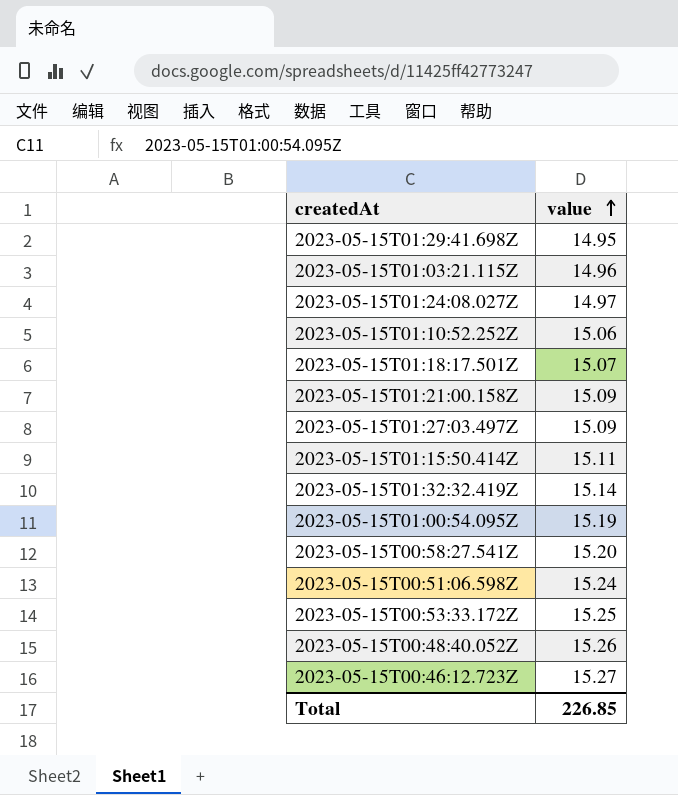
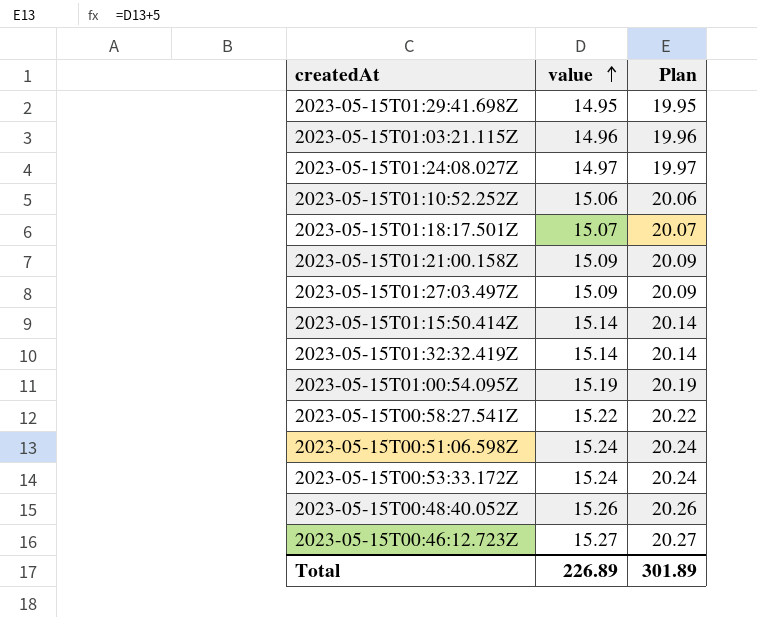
column Plan | formula: none -> [value] + 5
2023-05-15T01:15:50.414Z | value: 15.11 -> 15.14
2023-05-15T00:58:27.541Z | value: 15.20 -> 15.22
2023-05-15T00:53:33.172Z | value: 15.25 -> 15.24
Total | value: 226.85 -> 226.89

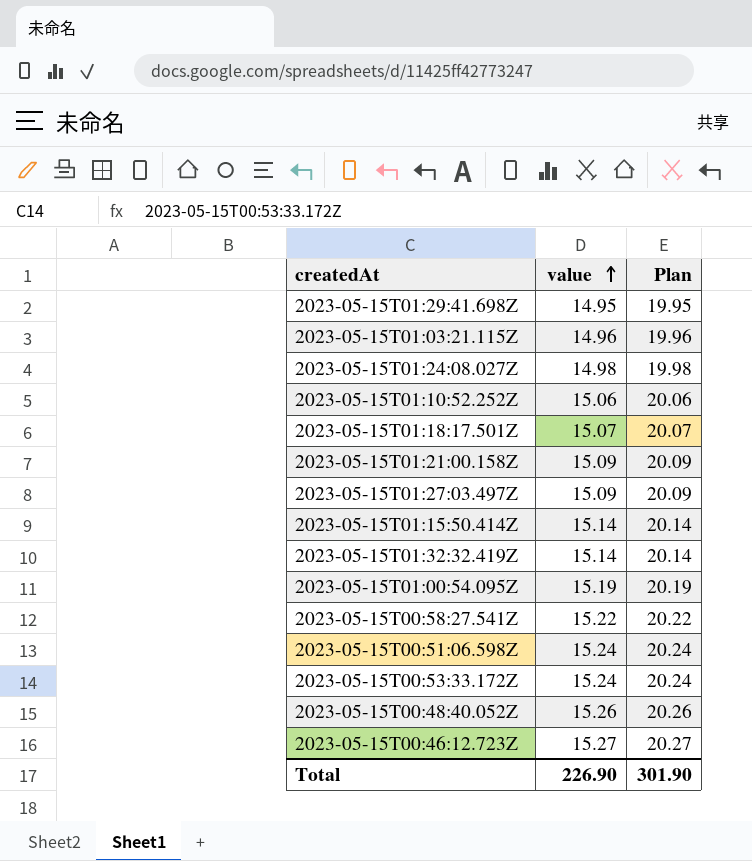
2023-05-15T01:24:08.027Z | value: 14.97 -> 14.98
2023-05-15T01:24:08.027Z | Plan: 19.97 -> 19.98
Total | value: 226.89 -> 226.90
Total | Plan: 301.89 -> 301.90

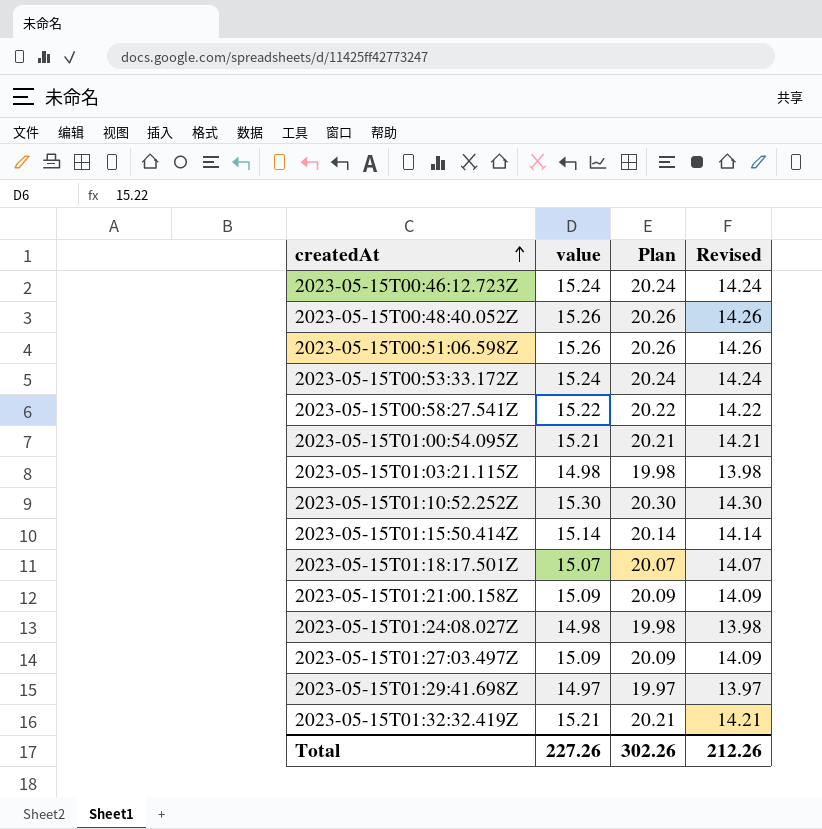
row order: value ascending -> createdAt ascending
column Revised | formula: none -> [value] - 1
2023-05-15T00:46:12.723Z | value: 15.27 -> 15.24
2023-05-15T00:46:12.723Z | Plan: 20.27 -> 20.24
2023-05-15T00:51:06.598Z | value: 15.24 -> 15.26
2023-05-15T00:51:06.598Z | Plan: 20.24 -> 20.26
2023-05-15T01:00:54.095Z | value: 15.19 -> 15.21
2023-05-15T01:00:54.095Z | Plan: 20.19 -> 20.21
2023-05-15T01:03:21.115Z | value: 14.96 -> 14.98
2023-05-15T01:03:21.115Z | Plan: 19.96 -> 19.98
2023-05-15T01:10:52.252Z | value: 15.06 -> 15.30
2023-05-15T01:10:52.252Z | Plan: 20.06 -> 20.30
2023-05-15T01:29:41.698Z | value: 14.95 -> 14.97
2023-05-15T01:29:41.698Z | Plan: 19.95 -> 19.97
2023-05-15T01:32:32.419Z | value: 15.14 -> 15.21
2023-05-15T01:32:32.419Z | Plan: 20.14 -> 20.21
Total | value: 226.90 -> 227.26
Total | Plan: 301.90 -> 302.26

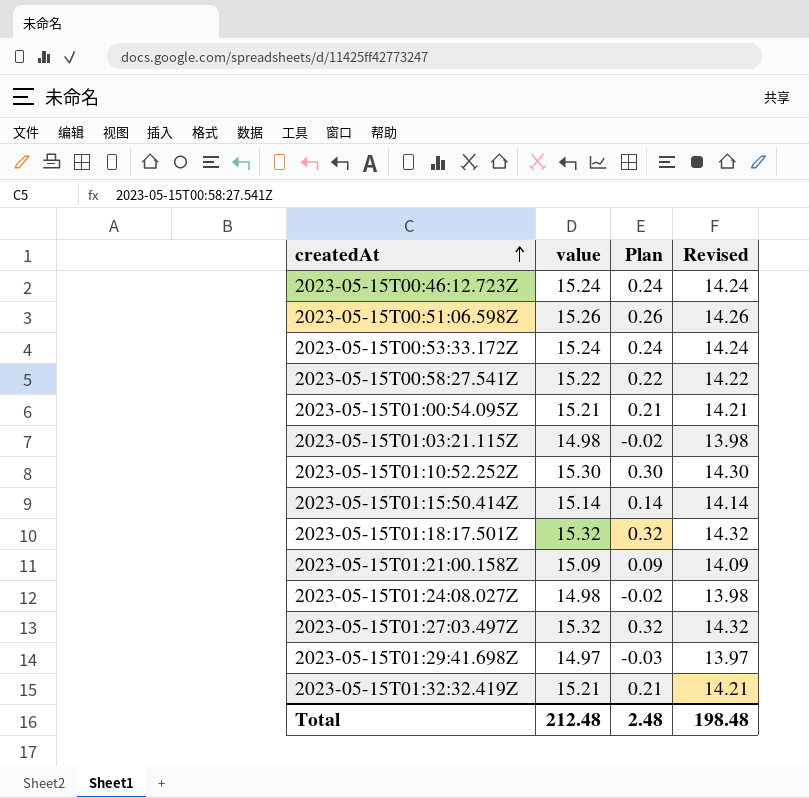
column Plan | formula: [value] + 5 -> [value] - 15
row 2023-05-15T00:48:40.052Z: 15.26 | 20.26 | 14.26 -> none
2023-05-15T01:18:17.501Z | value: 15.07 -> 15.32
2023-05-15T01:18:17.501Z | Revised: 14.07 -> 14.32
2023-05-15T01:27:03.497Z | value: 15.09 -> 15.32
2023-05-15T01:27:03.497Z | Revised: 14.09 -> 14.32
Total | value: 227.26 -> 212.48
Total | Plan: 302.26 -> 2.48
Total | Revised: 212.26 -> 198.48

